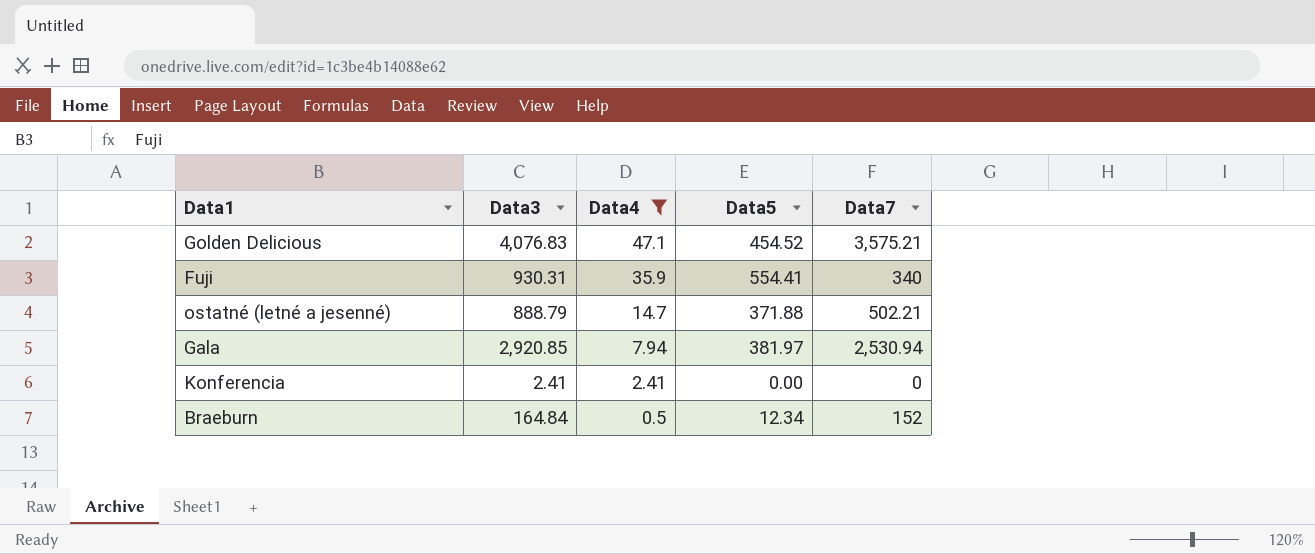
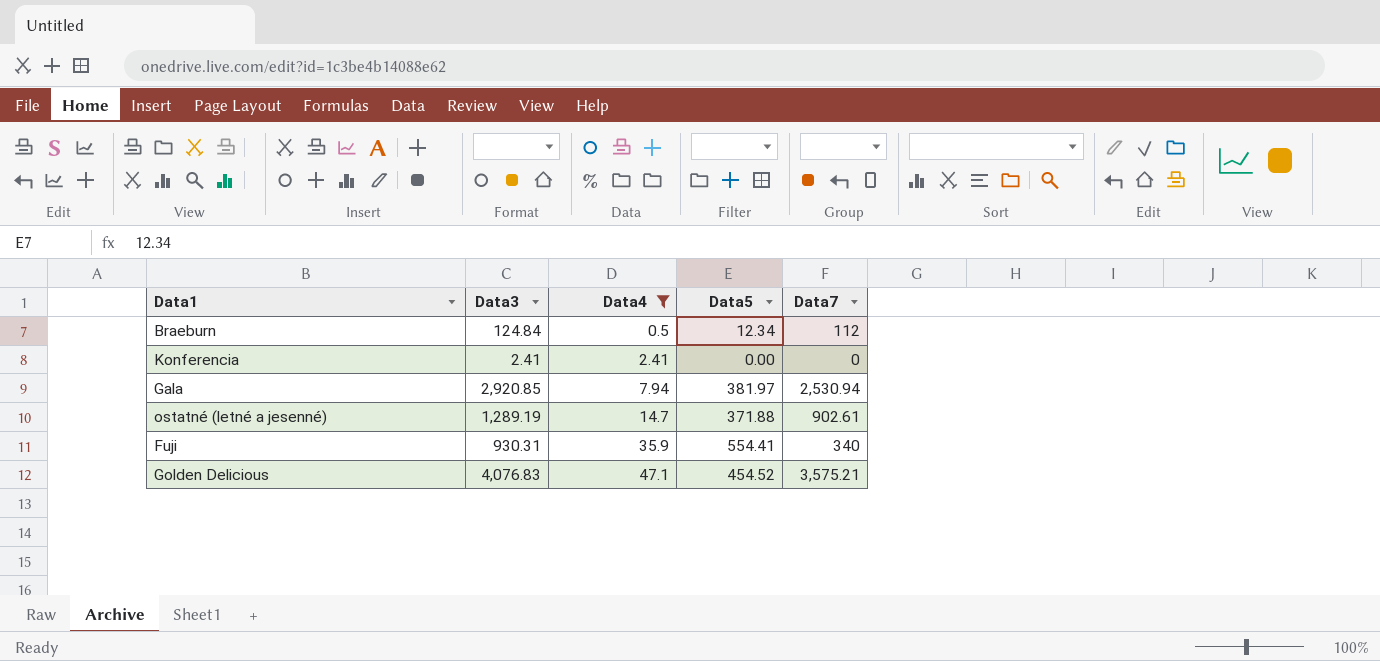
row order: Data4 descending -> Data4 ascending
Braeburn | Data3: 164.84 -> 124.84
Braeburn | Data7: 152 -> 112
ostatné (letné a jesenné) | Data3: 888.79 -> 1,289.19
ostatné (letné a jesenné) | Data7: 502.21 -> 902.61

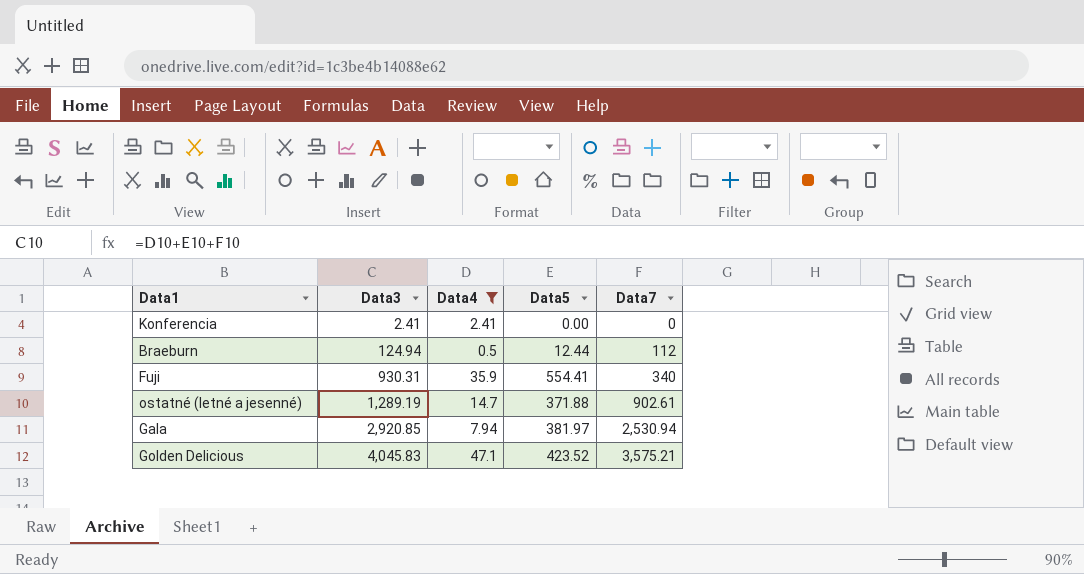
row order: Data4 ascending -> Data3 ascending
Braeburn | Data3: 124.84 -> 124.94
Braeburn | Data5: 12.34 -> 12.44
Golden Delicious | Data3: 4,076.83 -> 4,045.83
Golden Delicious | Data5: 454.52 -> 423.52

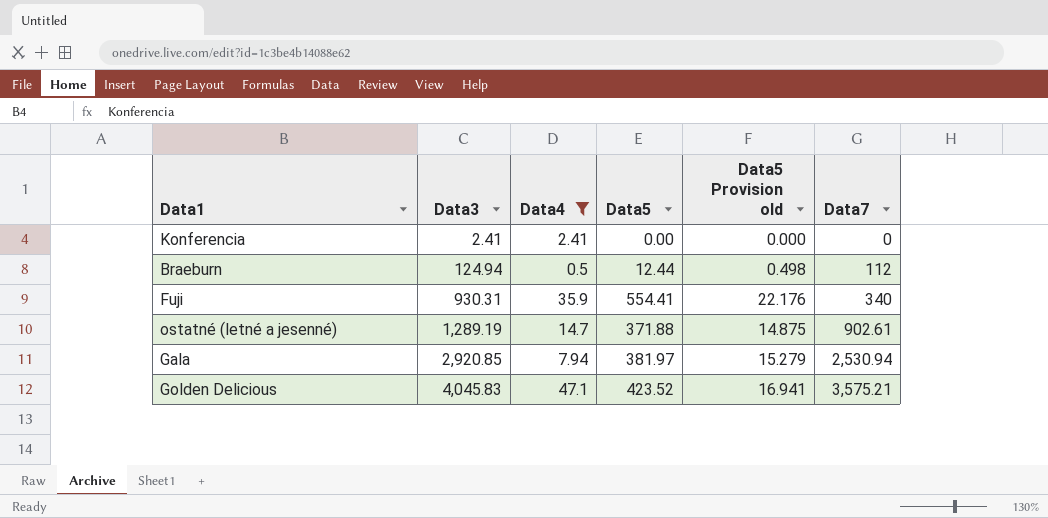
column Data5 Provision old | formula: none -> [Data5] * 0.04

